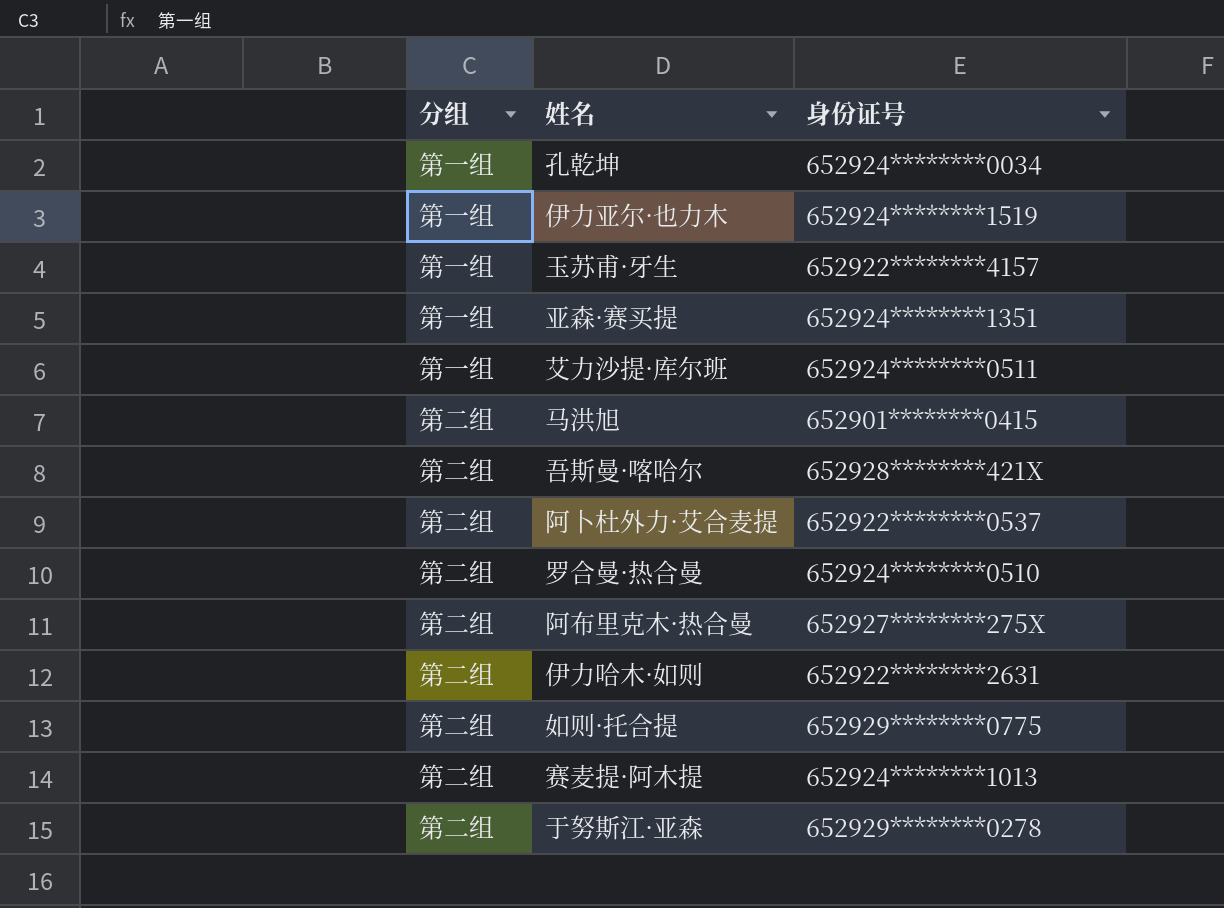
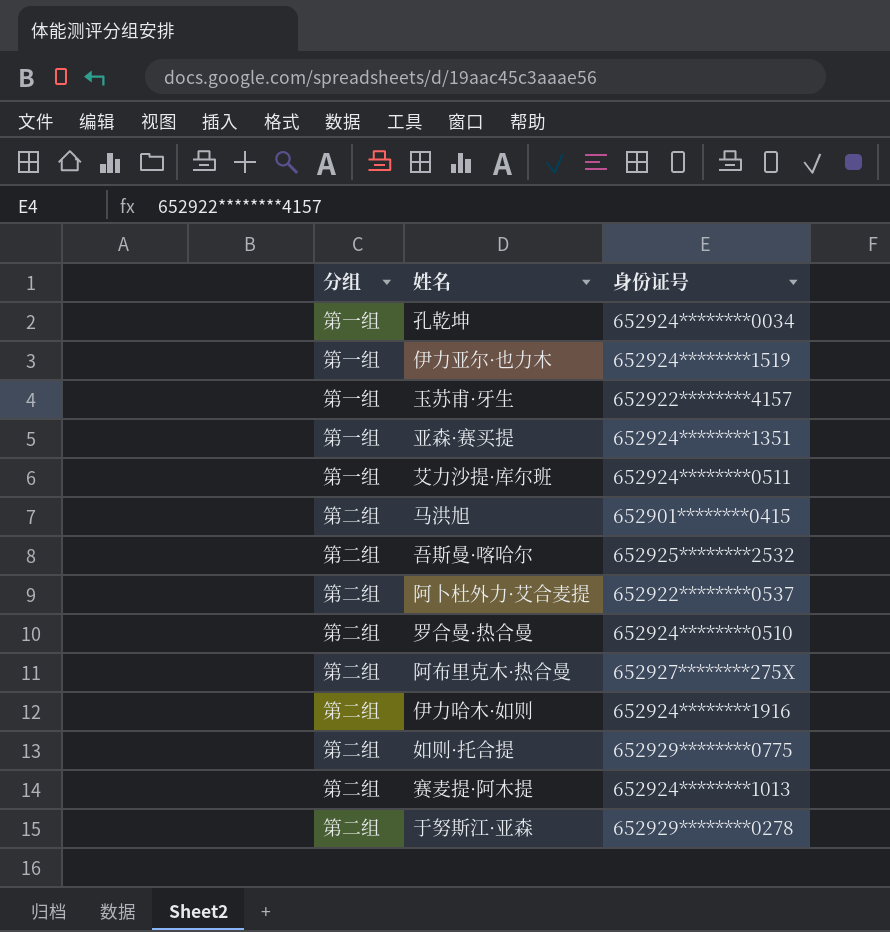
吾斯曼·喀哈尔 | 身份证号: 652928********421X -> 652925********2532
伊力哈木·如则 | 身份证号: 652922********2631 -> 652924********1916

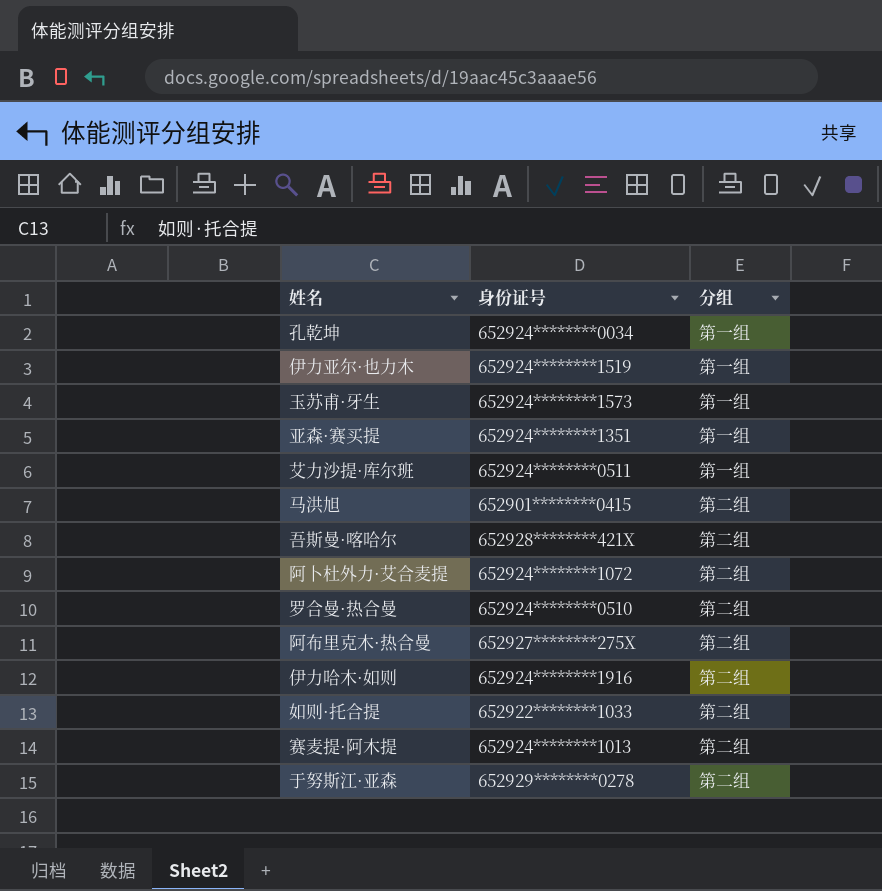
column 分组 | position: 1 -> 3
玉苏甫·牙生 | 身份证号: 652922********4157 -> 652924********1573
吾斯曼·喀哈尔 | 身份证号: 652925********2532 -> 652928********421X
阿卜杜外力·艾合麦提 | 身份证号: 652922********0537 -> 652924********1072
如则·托合提 | 身份证号: 652929********0775 -> 652922********1033

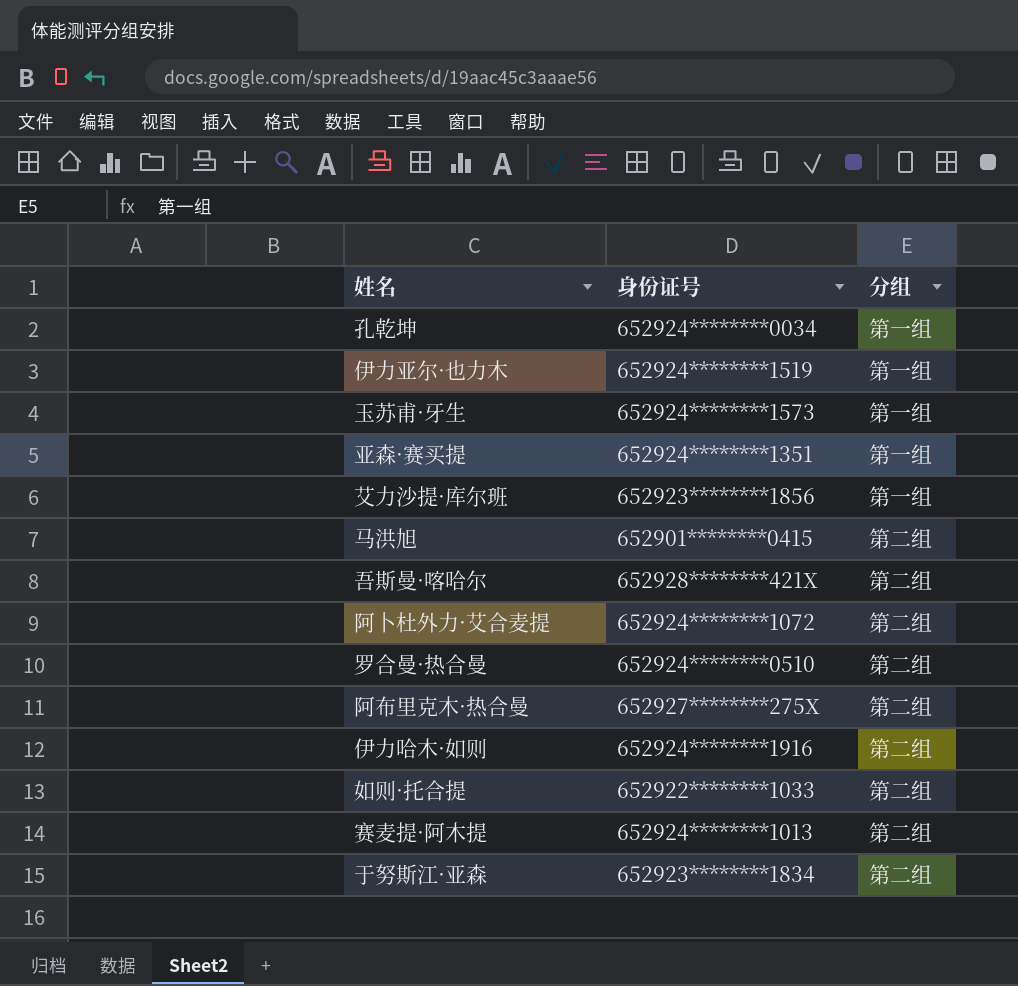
艾力沙提·库尔班 | 身份证号: 652924********0511 -> 652923********1856
于努斯江·亚森 | 身份证号: 652929********0278 -> 652923********1834

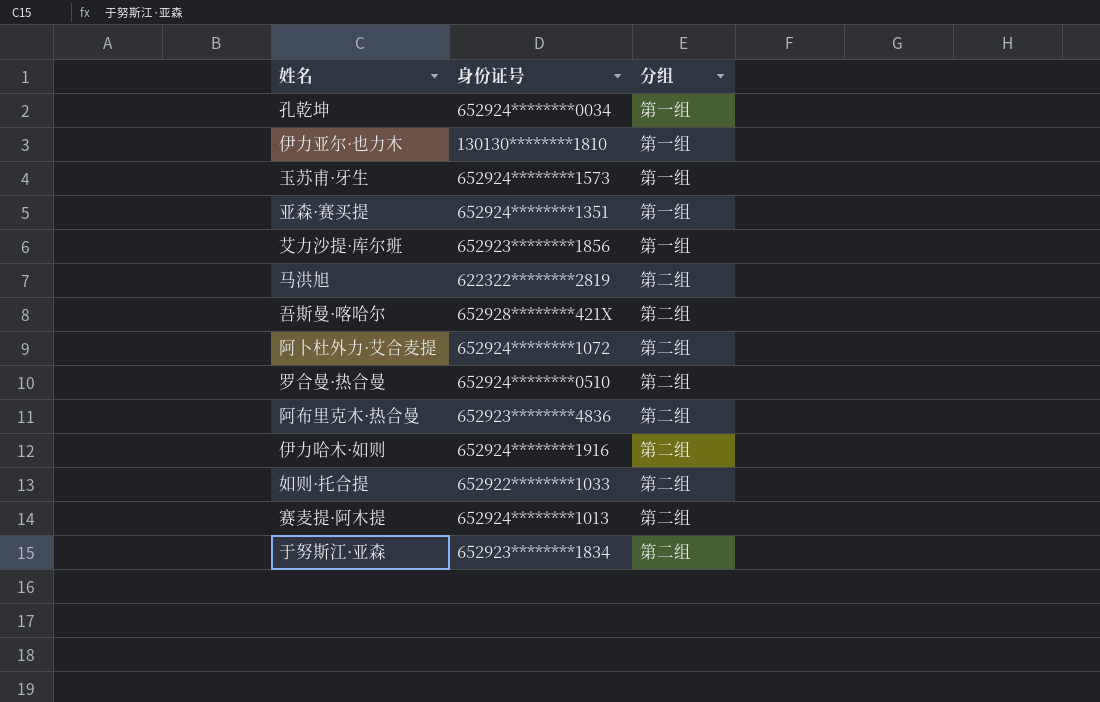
伊力亚尔·也力木 | 身份证号: 652924********1519 -> 130130********1810
马洪旭 | 身份证号: 652901********0415 -> 622322********2819
阿布里克木·热合曼 | 身份证号: 652927********275X -> 652923********4836

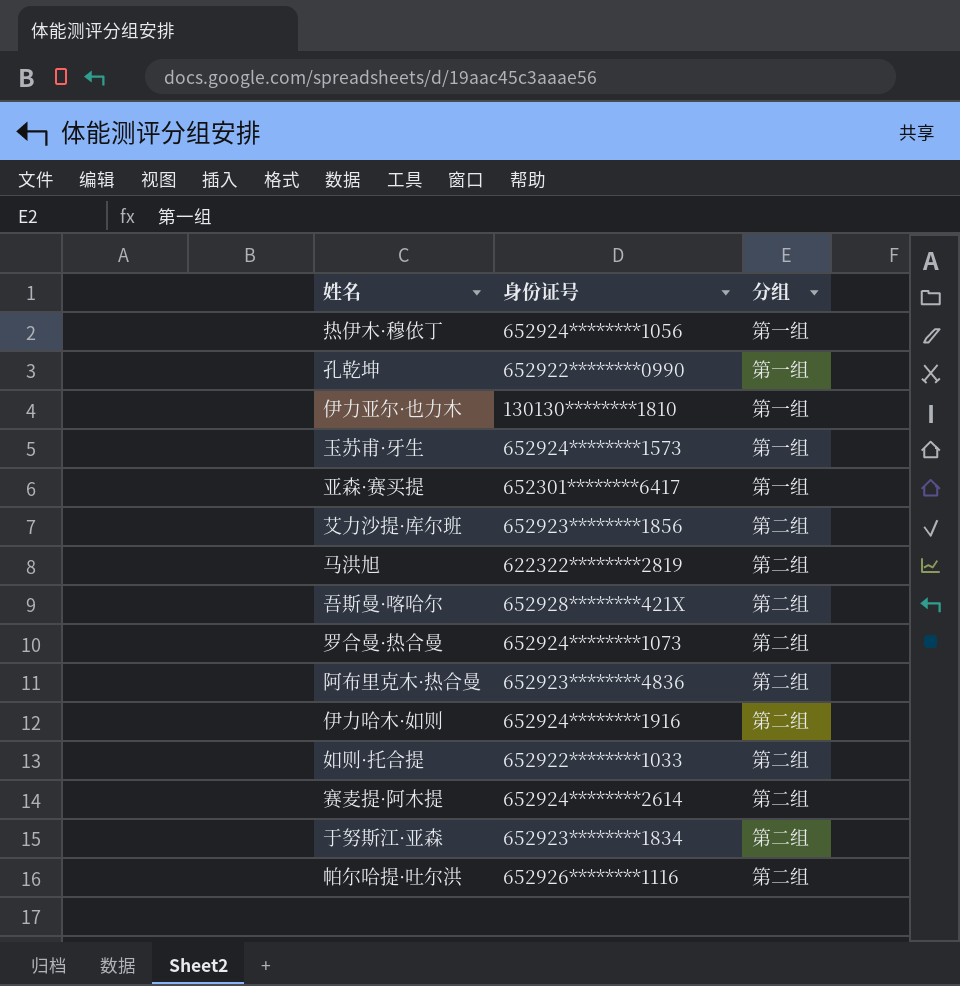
row 阿卜杜外力·艾合麦提: 652924********1072 | 第二组 -> none
row 热伊木·穆依丁: none -> 652924********1056 | 第一组
孔乾坤 | 身份证号: 652924********0034 -> 652922********0990
亚森·赛买提 | 身份证号: 652924********1351 -> 652301********6417
艾力沙提·库尔班 | 分组: 第一组 -> 第二组
罗合曼·热合曼 | 身份证号: 652924********0510 -> 652924********1073
赛麦提·阿木提 | 身份证号: 652924********1013 -> 652924********2614
row 帕尔哈提·吐尔洪: none -> 652926********1116 | 第二组

